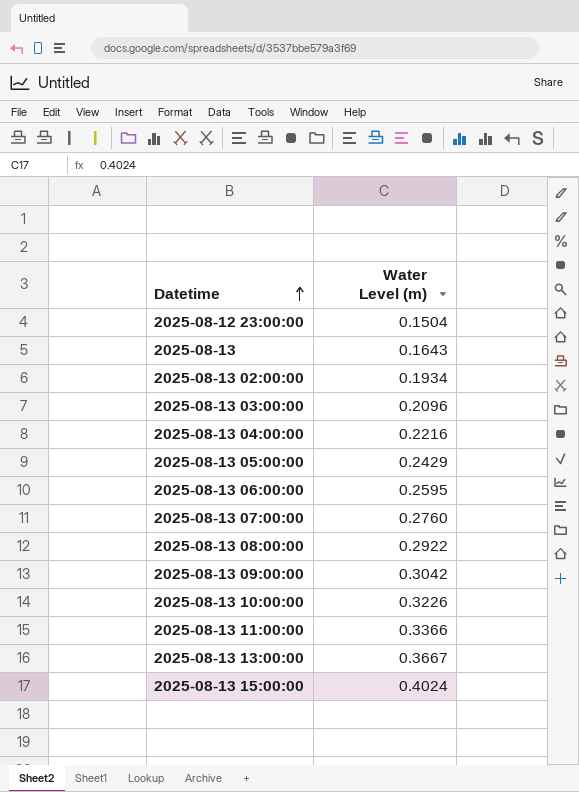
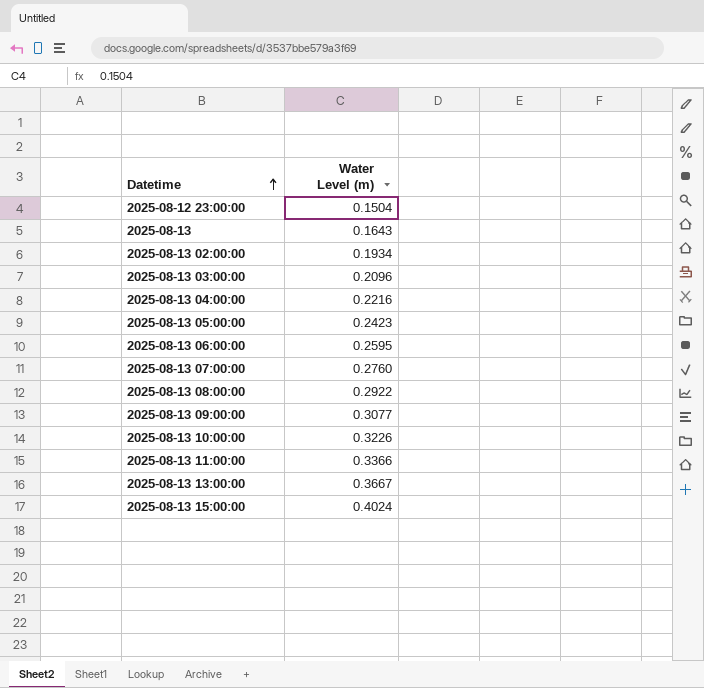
2025-08-13 05:00:00 | Water Level (m): 0.2429 -> 0.2423
2025-08-13 09:00:00 | Water Level (m): 0.3042 -> 0.3077

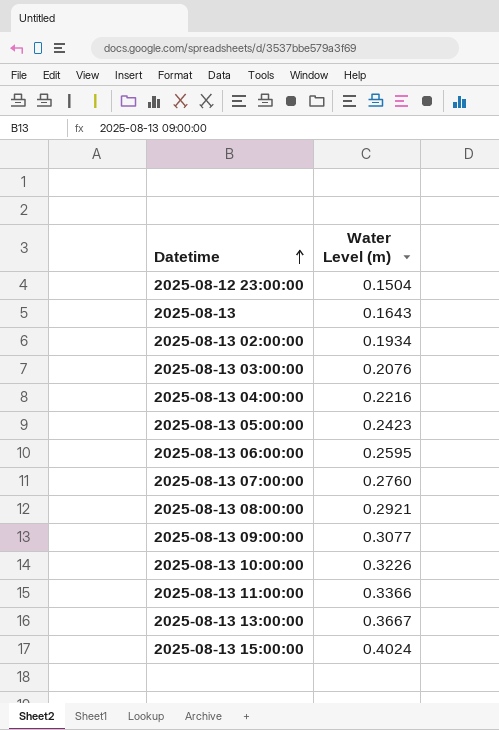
2025-08-13 03:00:00 | Water Level (m): 0.2096 -> 0.2076
2025-08-13 08:00:00 | Water Level (m): 0.2922 -> 0.2921

